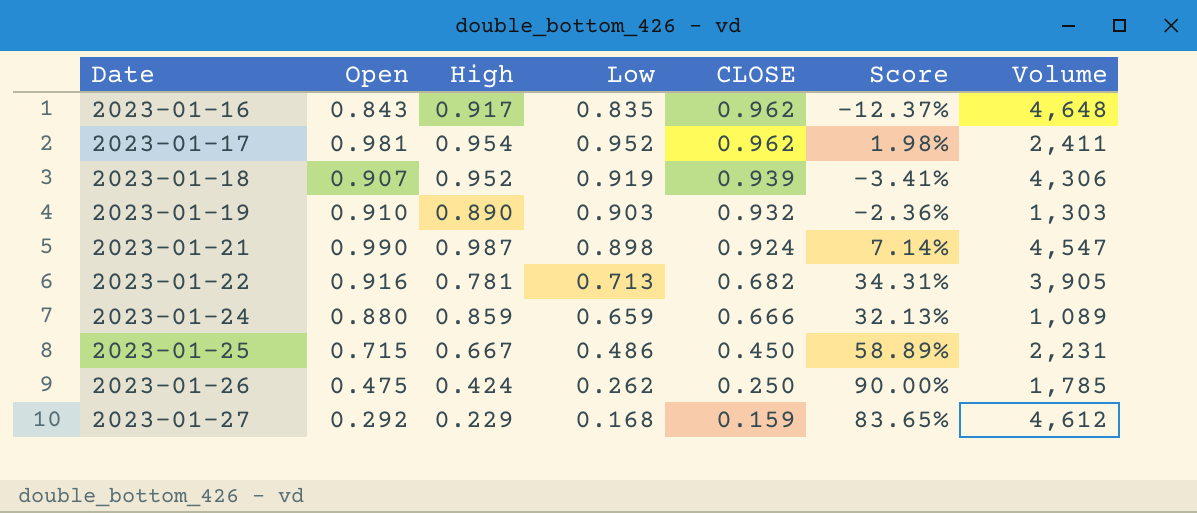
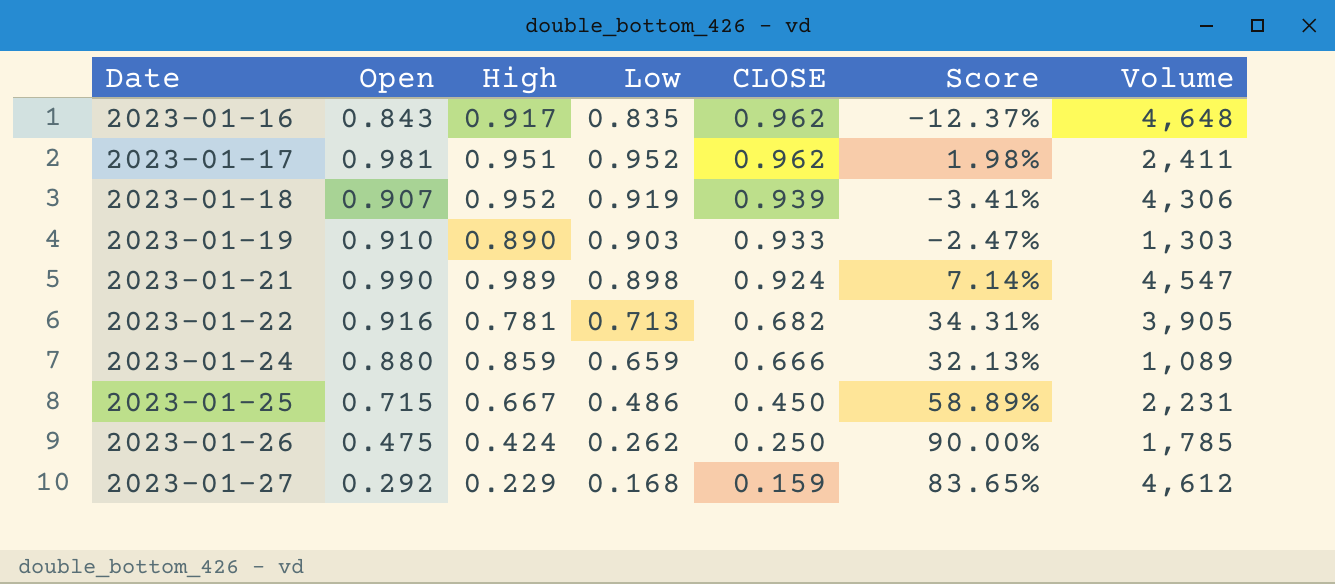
2023-01-17 | High: 0.954 -> 0.951
2023-01-19 | CLOSE: 0.932 -> 0.933
2023-01-19 | Score: -2.36% -> -2.47%
2023-01-21 | High: 0.987 -> 0.989

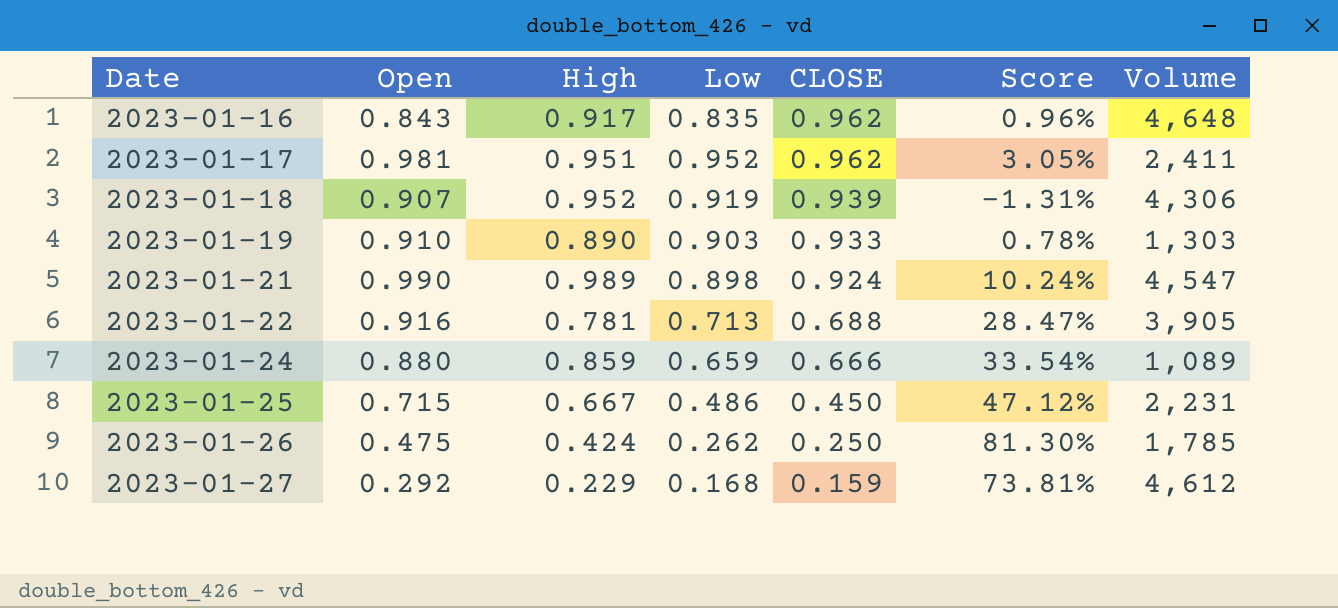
column Score | formula: ([Open] - [CLOSE]) / [CLOSE] -> ([Open] - [Low]) / [Low]
2023-01-22 | CLOSE: 0.682 -> 0.688

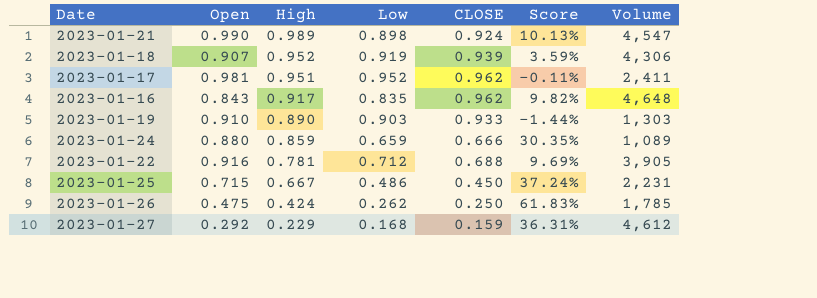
row order: Date ascending -> High descending
column Score | formula: ([Open] - [Low]) / [Low] -> ([High] - [Low]) / [Low]
2023-01-22 | Low: 0.713 -> 0.712

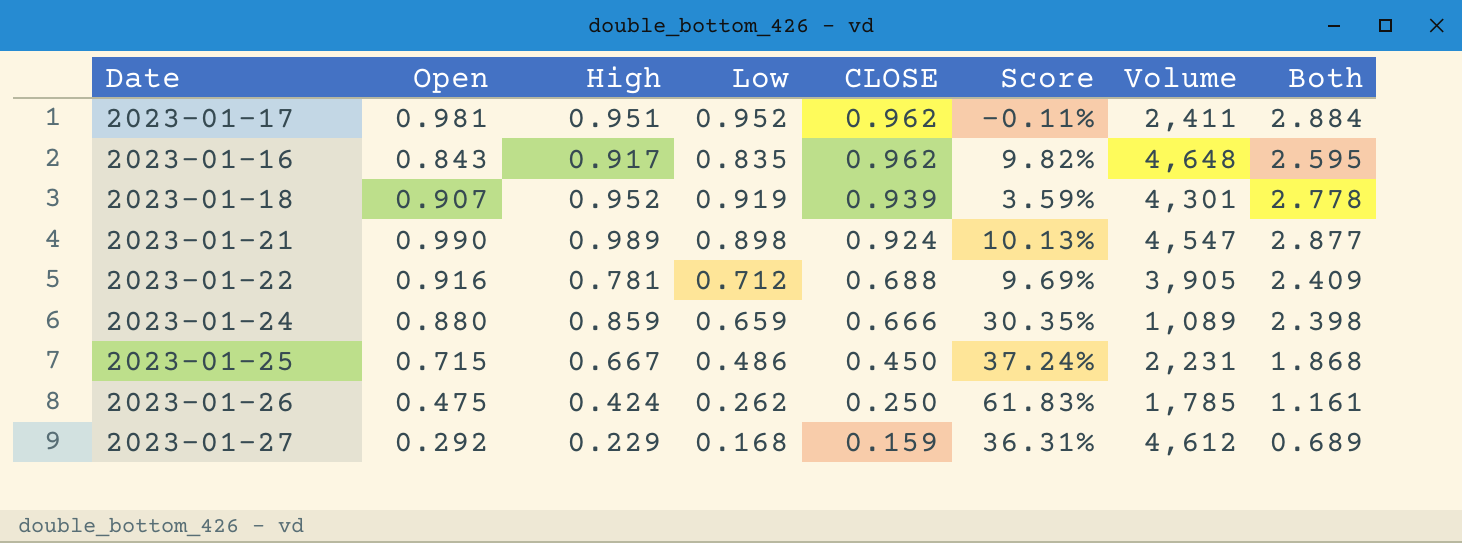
row order: High descending -> CLOSE descending
column Both | formula: none -> [Open] + [High] + [Low]
row 2023-01-19: 0.910 | 0.890 | 0.903 | 0.933 | -1.44% | 1,303 -> none
2023-01-18 | Volume: 4,306 -> 4,301

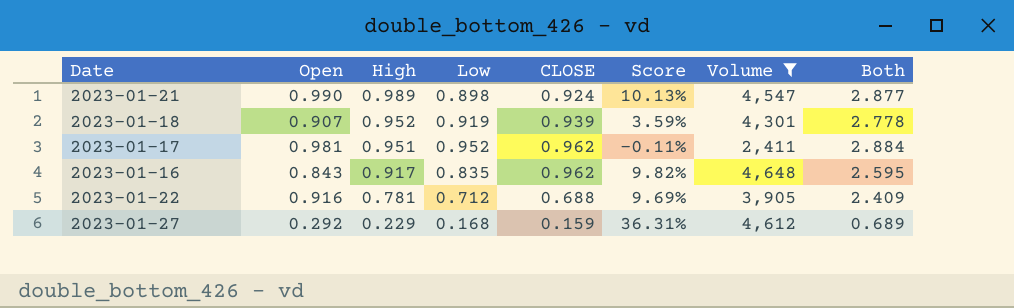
filter: none -> Volume >= 2,411
row order: CLOSE descending -> High descending

